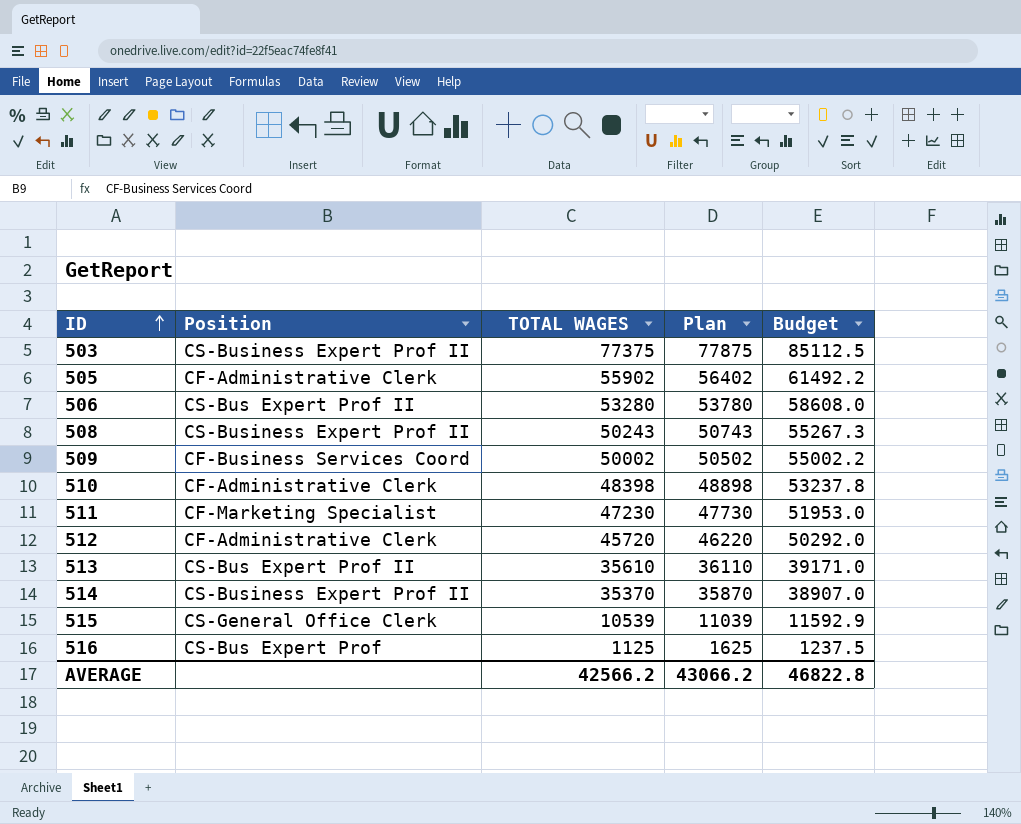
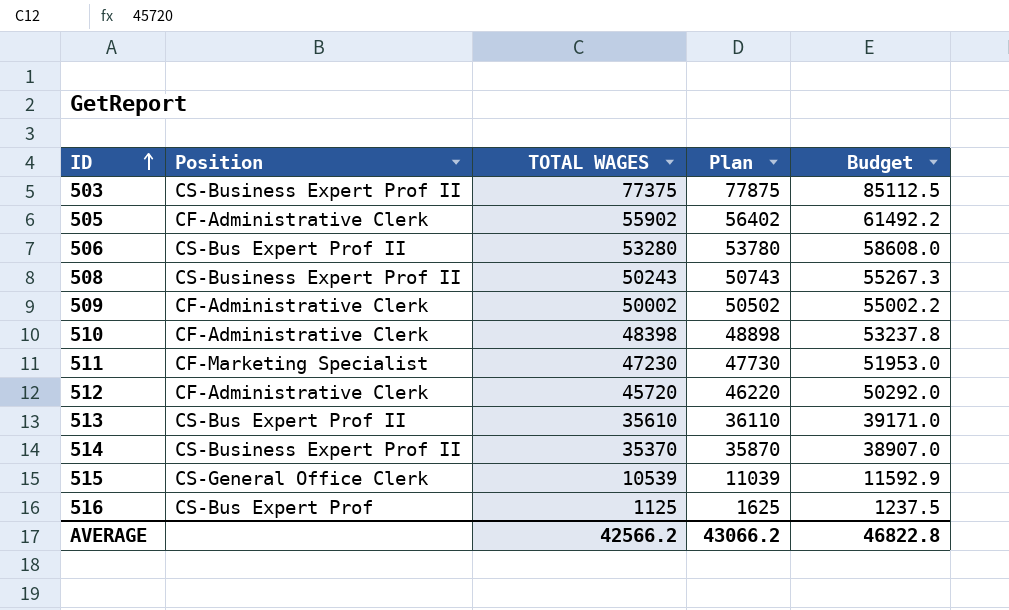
509 | Position: CF-Business Services Coord -> CF-Administrative Clerk

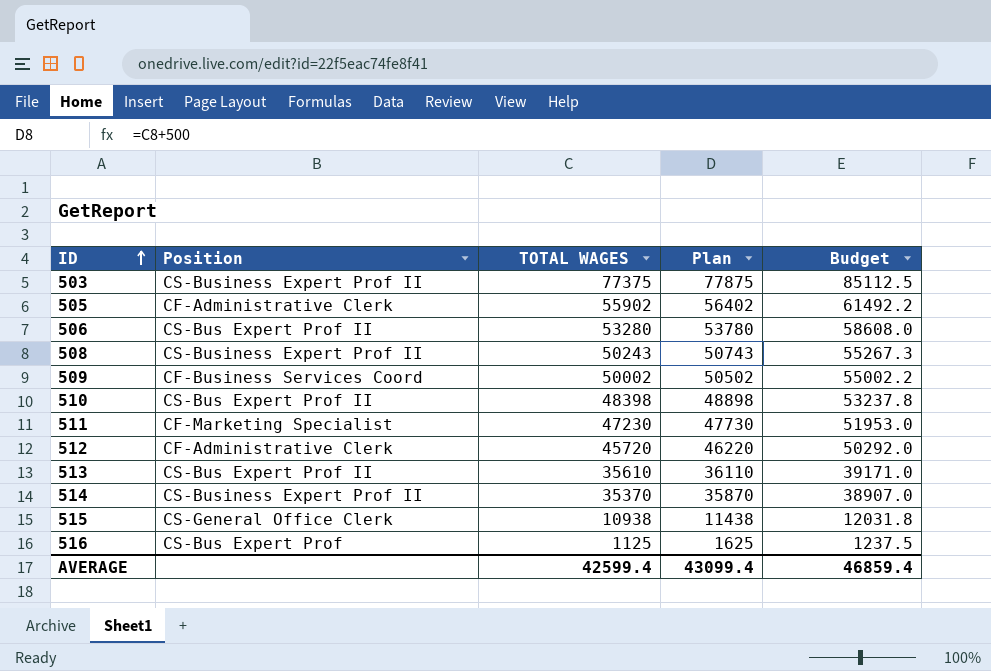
509 | Position: CF-Administrative Clerk -> CF-Business Services Coord
510 | Position: CF-Administrative Clerk -> CS-Bus Expert Prof II
515 | TOTAL WAGES: 10539 -> 10938
515 | Plan: 11039 -> 11438
515 | Budget: 11592.9 -> 12031.8
AVERAGE | TOTAL WAGES: 42566.2 -> 42599.4
AVERAGE | Plan: 43066.2 -> 43099.4
AVERAGE | Budget: 46822.8 -> 46859.4

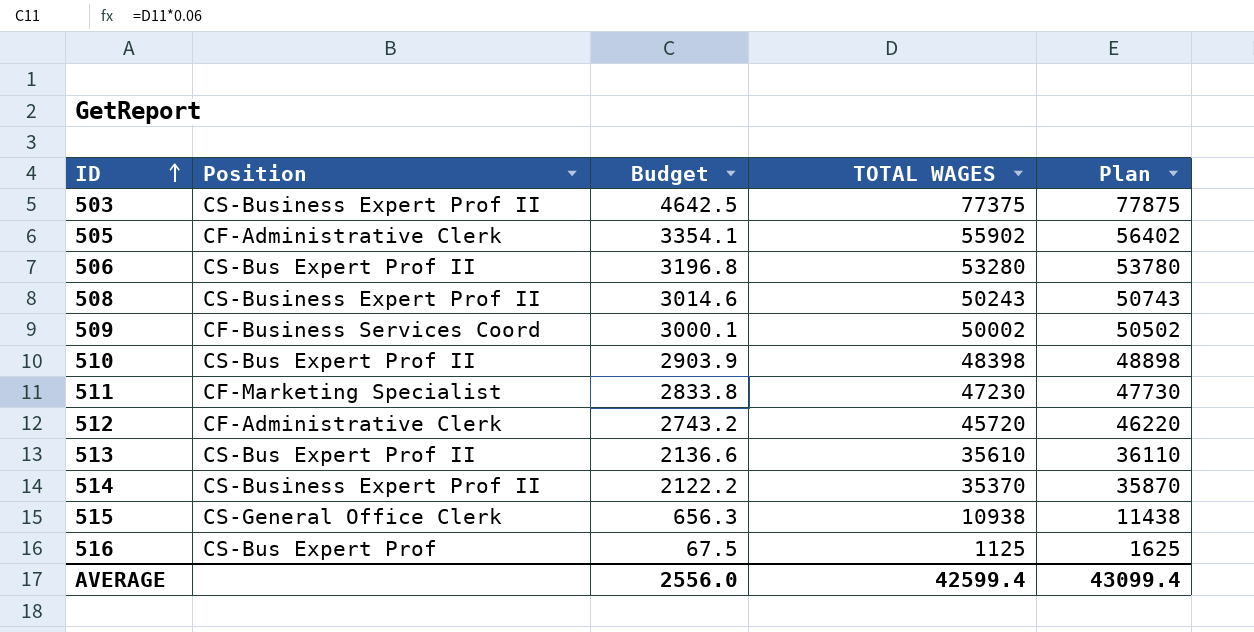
column Budget | formula: [TOTAL WAGES] * 1.1 -> [TOTAL WAGES] * 0.06
column Budget | position: 5 -> 3
AVERAGE | Budget: 46859.4 -> 2556.0

